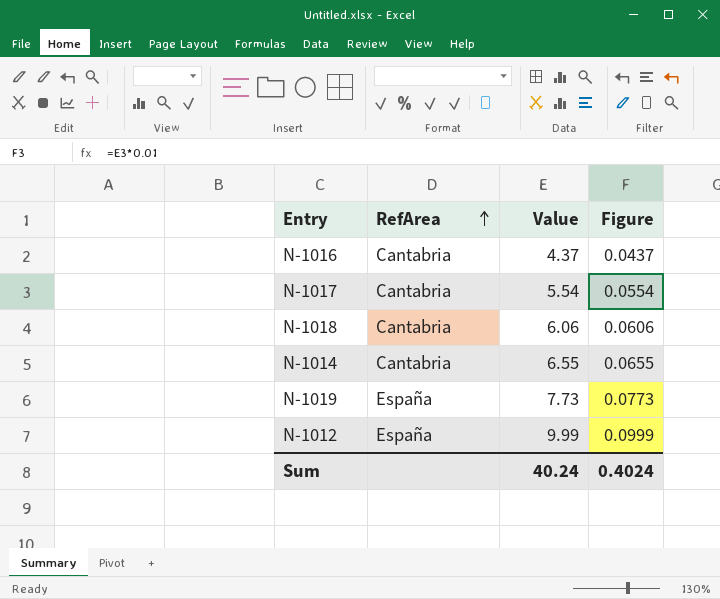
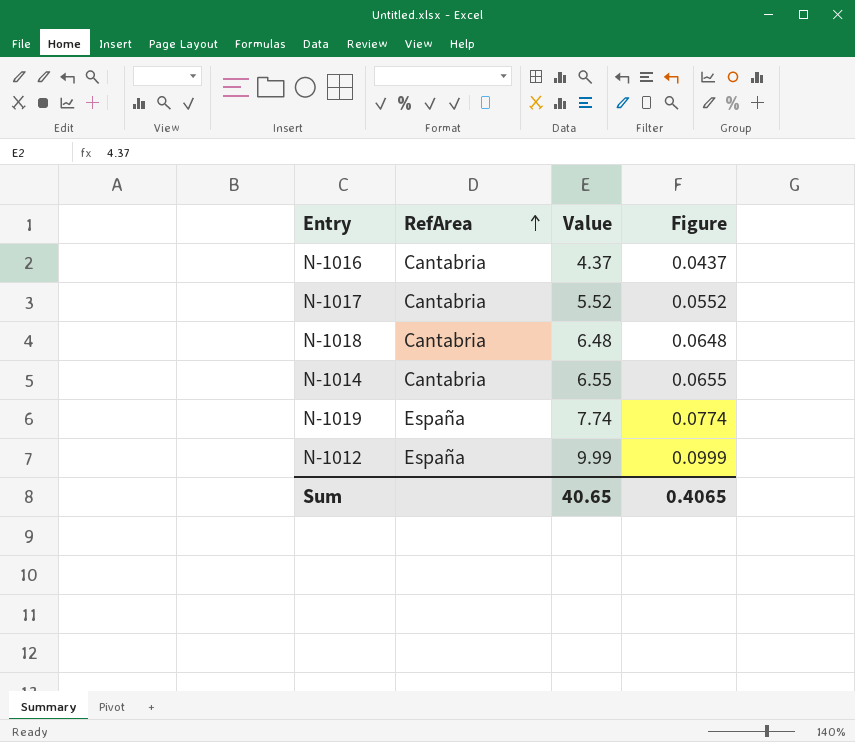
N-1017 | Value: 5.54 -> 5.52
N-1017 | Figure: 0.0554 -> 0.0552
N-1018 | Value: 6.06 -> 6.48
N-1018 | Figure: 0.0606 -> 0.0648
N-1019 | Value: 7.73 -> 7.74
N-1019 | Figure: 0.0773 -> 0.0774
Sum | Value: 40.24 -> 40.65
Sum | Figure: 0.4024 -> 0.4065

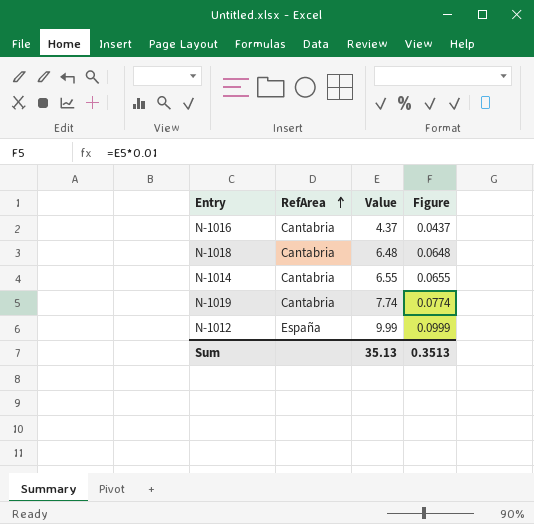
row N-1017: Cantabria | 5.52 | 0.0552 -> none
N-1019 | RefArea: España -> Cantabria
Sum | Value: 40.65 -> 35.13
Sum | Figure: 0.4065 -> 0.3513

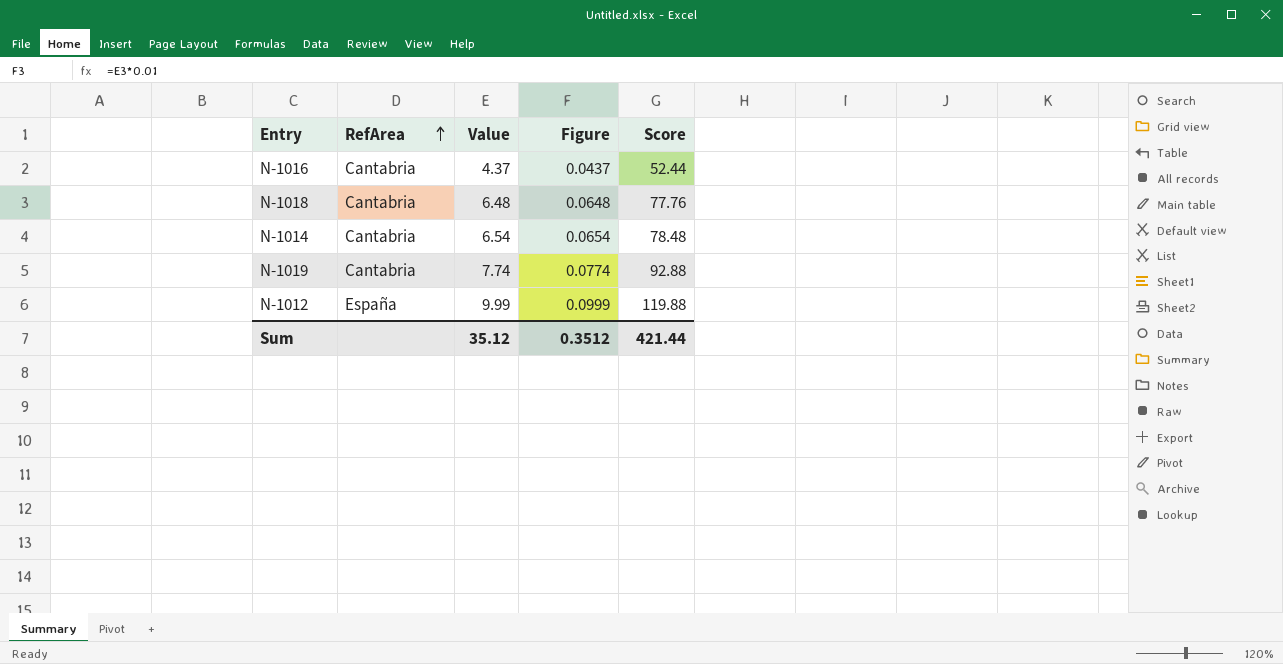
column Score | formula: none -> [Value] * 12
N-1014 | Value: 6.55 -> 6.54
N-1014 | Figure: 0.0655 -> 0.0654
Sum | Value: 35.13 -> 35.12
Sum | Figure: 0.3513 -> 0.3512

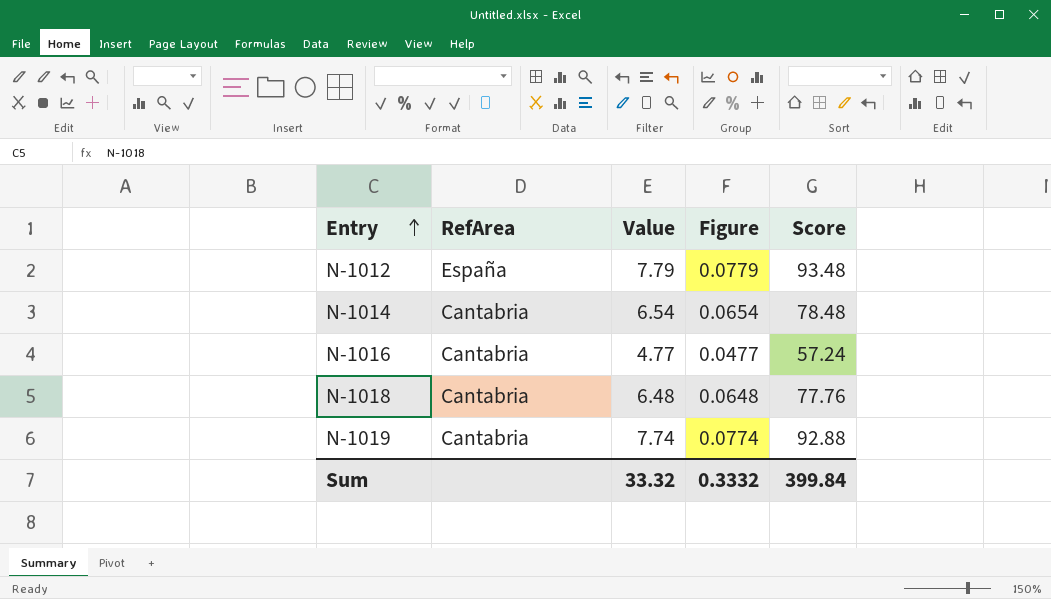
row order: RefArea ascending -> Entry ascending
N-1012 | Value: 9.99 -> 7.79
N-1012 | Figure: 0.0999 -> 0.0779
N-1012 | Score: 119.88 -> 93.48
N-1016 | Value: 4.37 -> 4.77
N-1016 | Figure: 0.0437 -> 0.0477
N-1016 | Score: 52.44 -> 57.24
Sum | Value: 35.12 -> 33.32
Sum | Figure: 0.3512 -> 0.3332
Sum | Score: 421.44 -> 399.84

